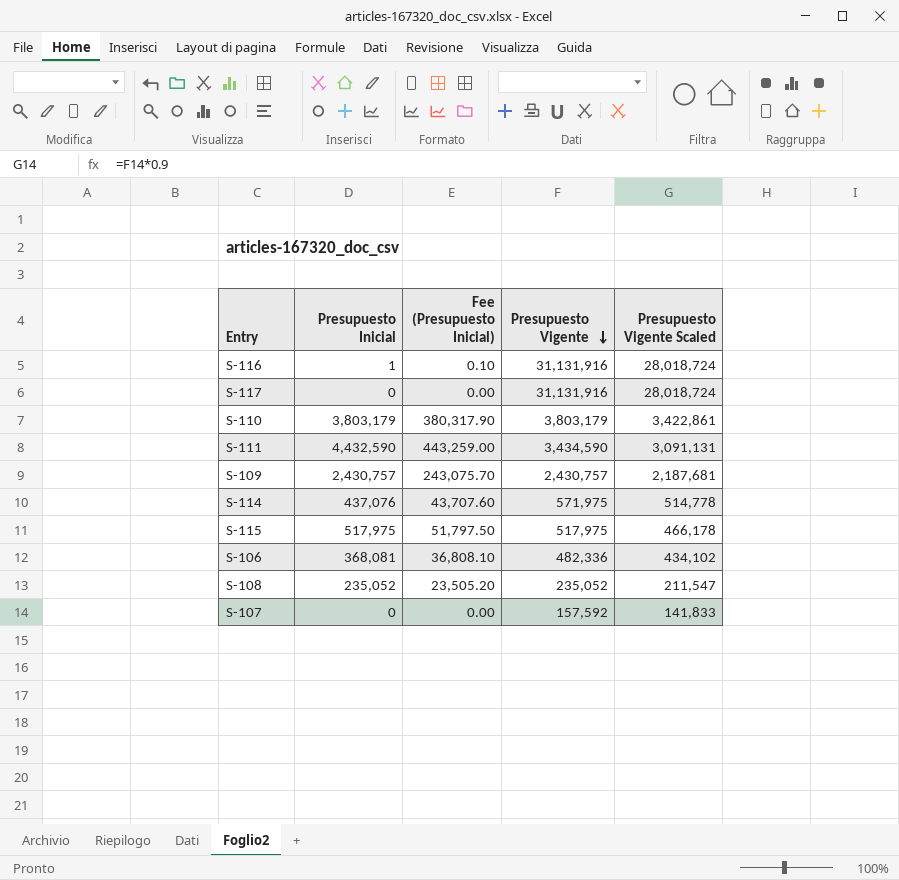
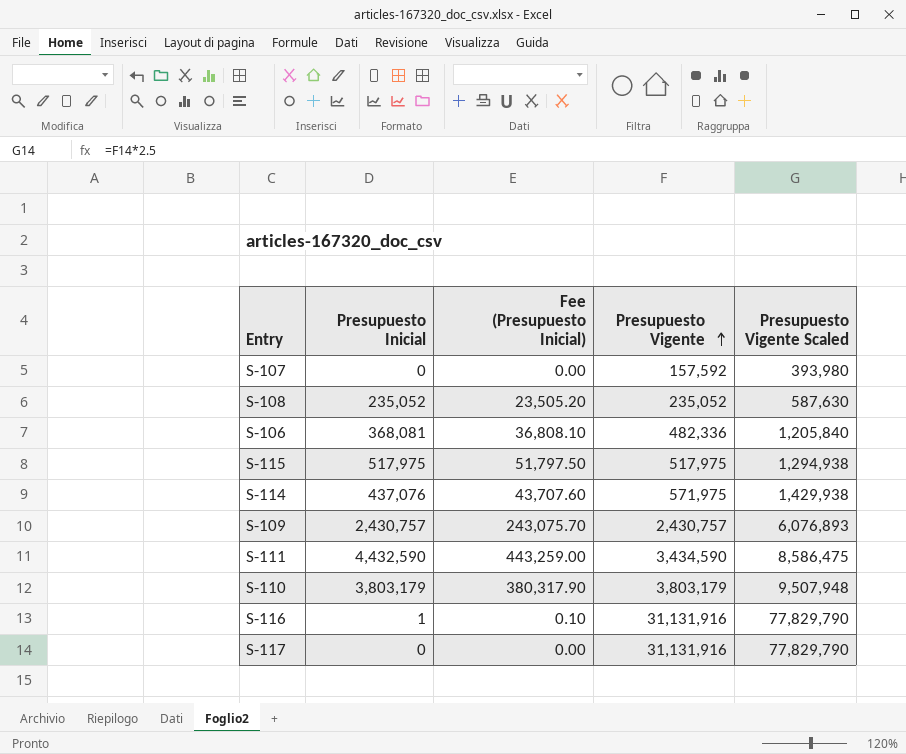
row order: Presupuesto Vigente descending -> Presupuesto Vigente ascending
column Presupuesto Vigente Scaled | formula: [Presupuesto Vigente] * 0.9 -> [Presupuesto Vigente] * 2.5

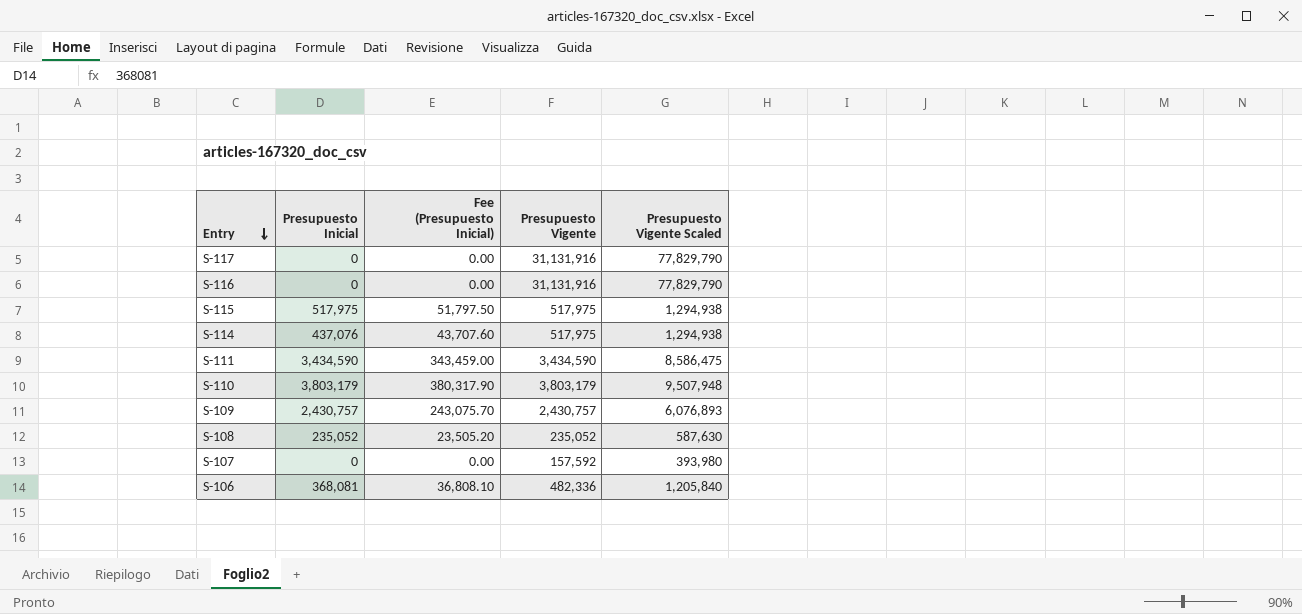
row order: Presupuesto Vigente ascending -> Entry descending
S-116 | Presupuesto Inicial: 1 -> 0
S-116 | Fee (Presupuesto Inicial): 0.10 -> 0.00
S-114 | Presupuesto Vigente: 571,975 -> 517,975
S-114 | Presupuesto Vigente Scaled: 1,429,938 -> 1,294,938
S-111 | Presupuesto Inicial: 4,432,590 -> 3,434,590
S-111 | Fee (Presupuesto Inicial): 443,259.00 -> 343,459.00

